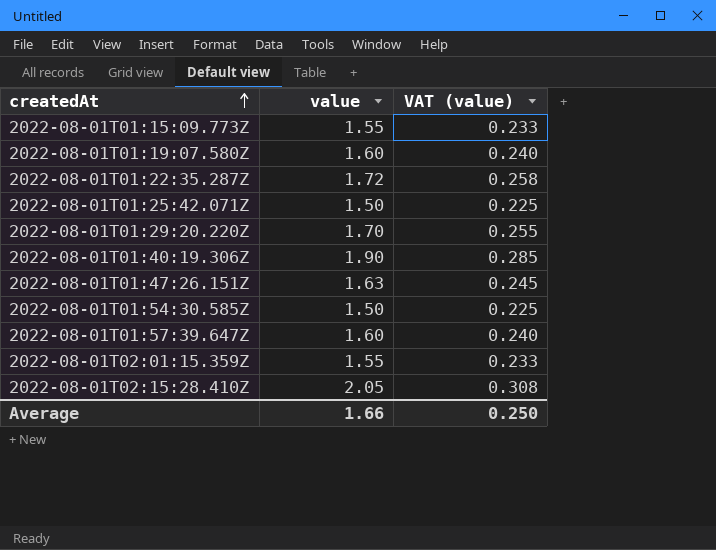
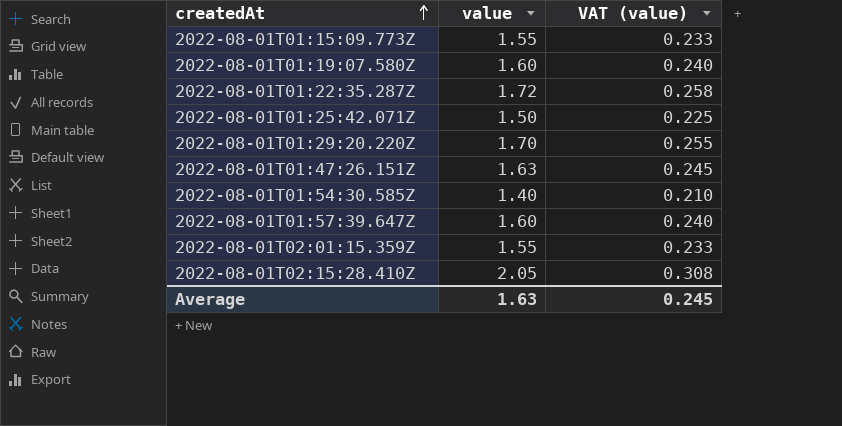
row 2022-08-01T01:40:19.306Z: 1.90 | 0.285 -> none
2022-08-01T01:54:30.585Z | value: 1.50 -> 1.40
2022-08-01T01:54:30.585Z | VAT (value): 0.225 -> 0.210
Average | value: 1.66 -> 1.63
Average | VAT (value): 0.250 -> 0.245

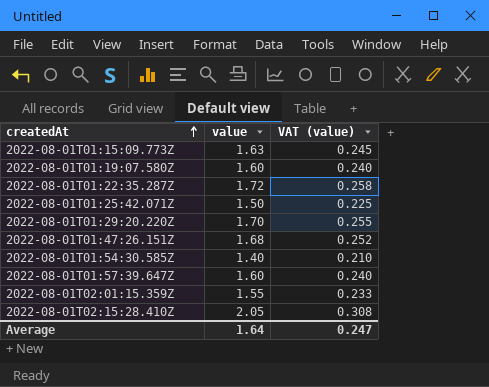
2022-08-01T01:15:09.773Z | value: 1.55 -> 1.63
2022-08-01T01:15:09.773Z | VAT (value): 0.233 -> 0.245
2022-08-01T01:47:26.151Z | value: 1.63 -> 1.68
2022-08-01T01:47:26.151Z | VAT (value): 0.245 -> 0.252
Average | value: 1.63 -> 1.64
Average | VAT (value): 0.245 -> 0.247

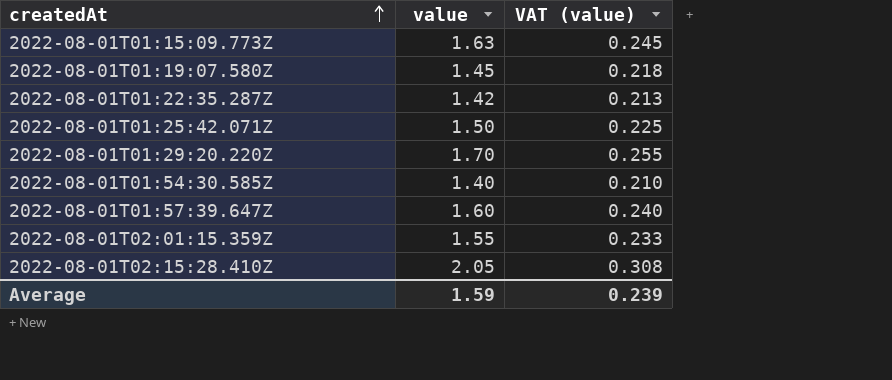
row 2022-08-01T01:47:26.151Z: 1.68 | 0.252 -> none
2022-08-01T01:19:07.580Z | value: 1.60 -> 1.45
2022-08-01T01:19:07.580Z | VAT (value): 0.240 -> 0.218
2022-08-01T01:22:35.287Z | value: 1.72 -> 1.42
2022-08-01T01:22:35.287Z | VAT (value): 0.258 -> 0.213
Average | value: 1.64 -> 1.59
Average | VAT (value): 0.247 -> 0.239

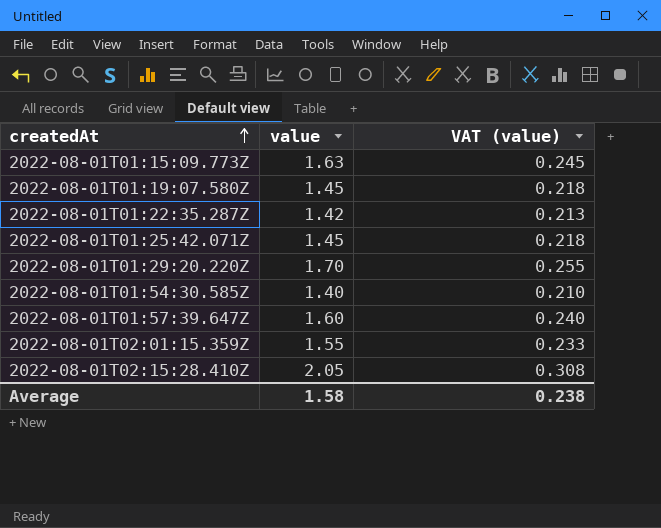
2022-08-01T01:25:42.071Z | value: 1.50 -> 1.45
2022-08-01T01:25:42.071Z | VAT (value): 0.225 -> 0.218
Average | value: 1.59 -> 1.58
Average | VAT (value): 0.239 -> 0.238

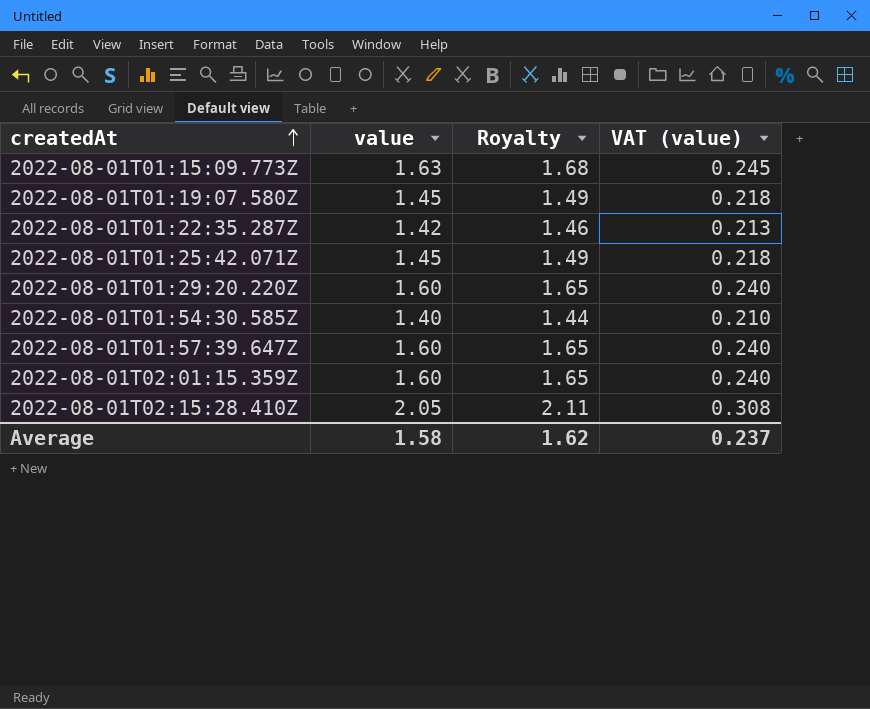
column Royalty | formula: none -> [value] * 1.03
2022-08-01T01:29:20.220Z | value: 1.70 -> 1.60
2022-08-01T01:29:20.220Z | VAT (value): 0.255 -> 0.240
2022-08-01T02:01:15.359Z | value: 1.55 -> 1.60
2022-08-01T02:01:15.359Z | VAT (value): 0.233 -> 0.240
Average | VAT (value): 0.238 -> 0.237

